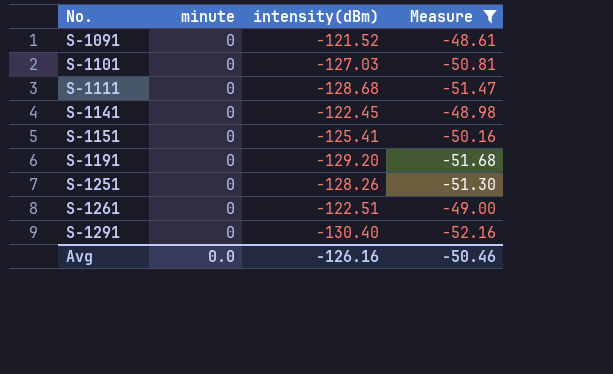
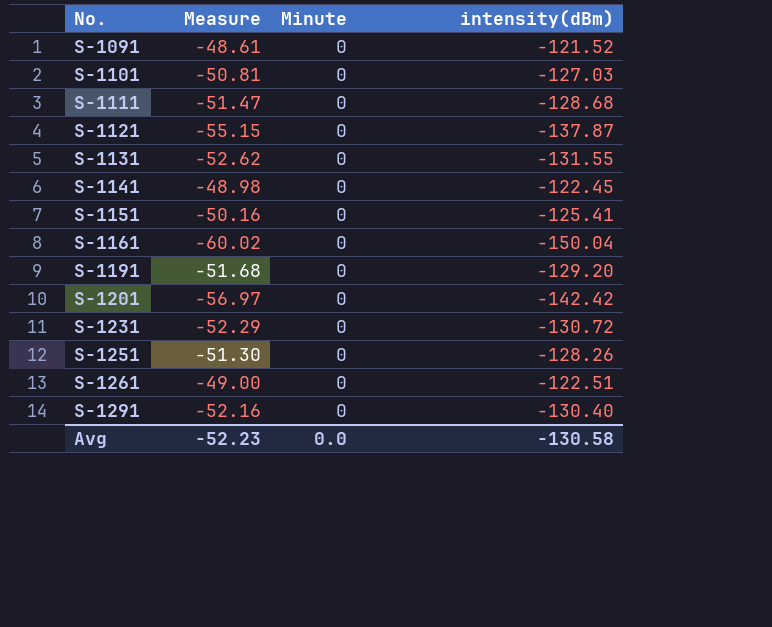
filter: Measure >= -52.16 -> none
column Measure | position: 4 -> 2
column name: minute -> Minute
Avg | Measure: -50.46 -> -52.23
Avg | intensity(dBm): -126.16 -> -130.58

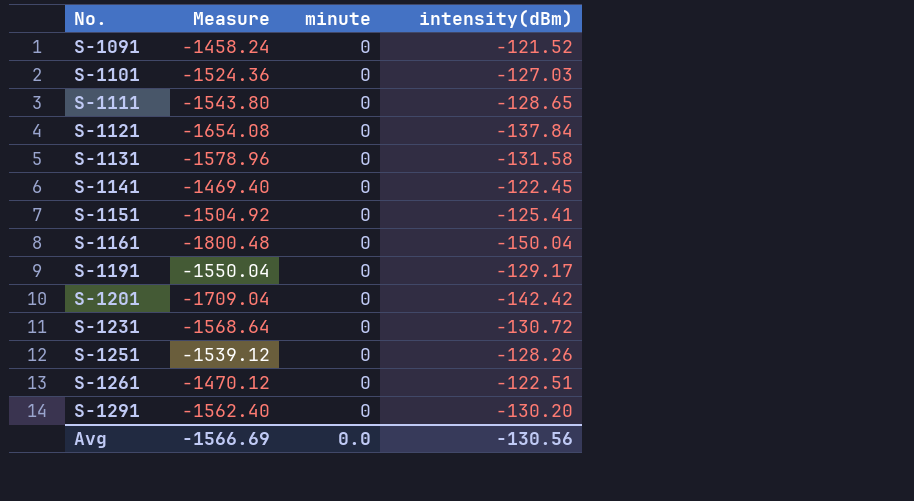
column Measure | formula: [intensity(dBm)] * 0.4 -> [intensity(dBm)] * 12
column name: Minute -> minute
S-1111 | intensity(dBm): -128.68 -> -128.65
S-1121 | intensity(dBm): -137.87 -> -137.84
S-1131 | intensity(dBm): -131.55 -> -131.58
S-1191 | intensity(dBm): -129.20 -> -129.17
S-1291 | intensity(dBm): -130.40 -> -130.20
Avg | Measure: -52.23 -> -1566.69
Avg | intensity(dBm): -130.58 -> -130.56

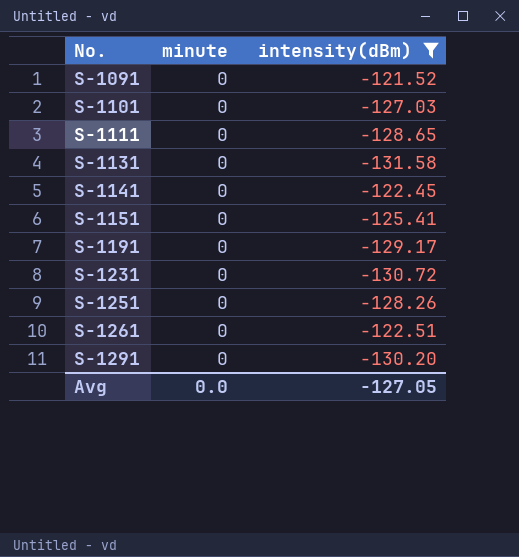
filter: none -> intensity(dBm) >= -131.58
column Measure | formula: [intensity(dBm)] * 12 -> none
Avg | intensity(dBm): -130.56 -> -127.05

